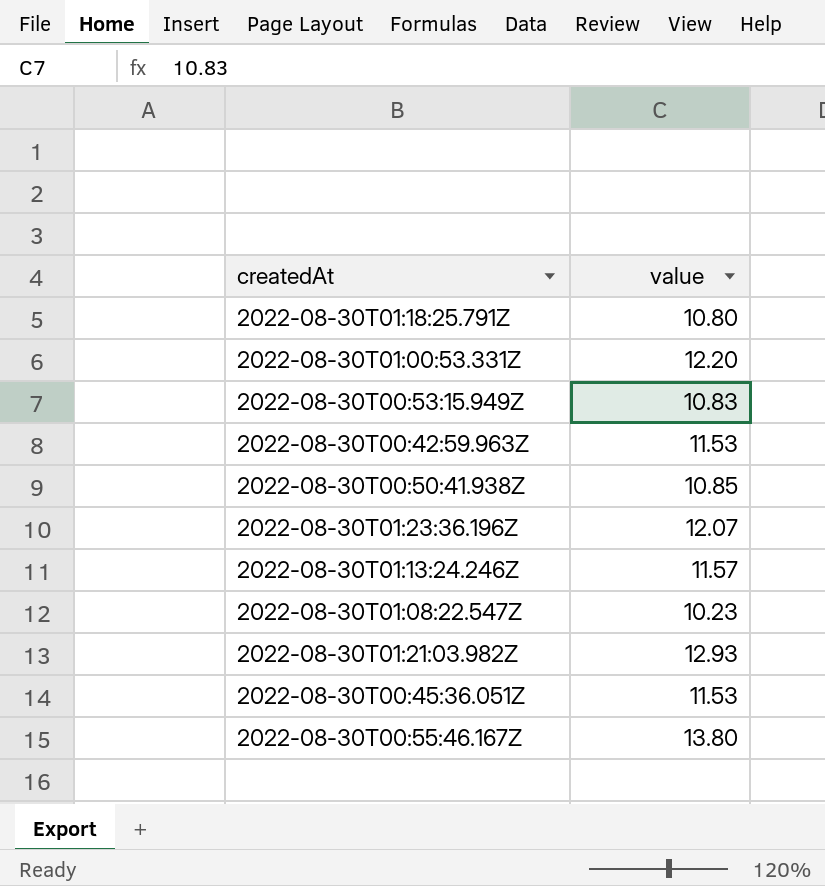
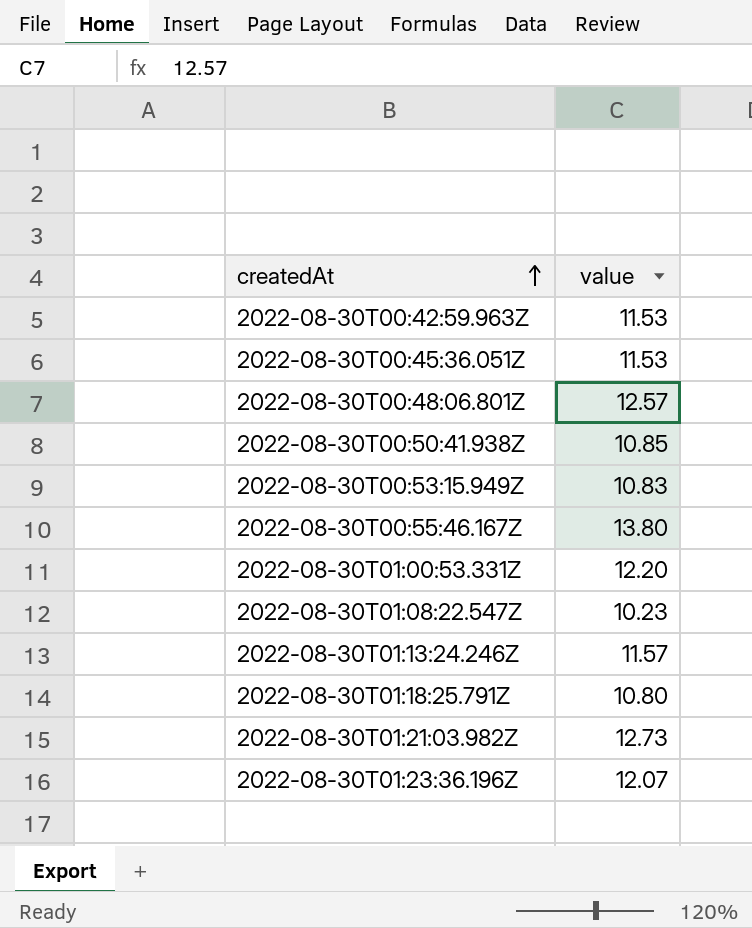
row order: none -> createdAt ascending
row 2022-08-30T00:48:06.801Z: none -> 12.57
2022-08-30T01:21:03.982Z | value: 12.93 -> 12.73

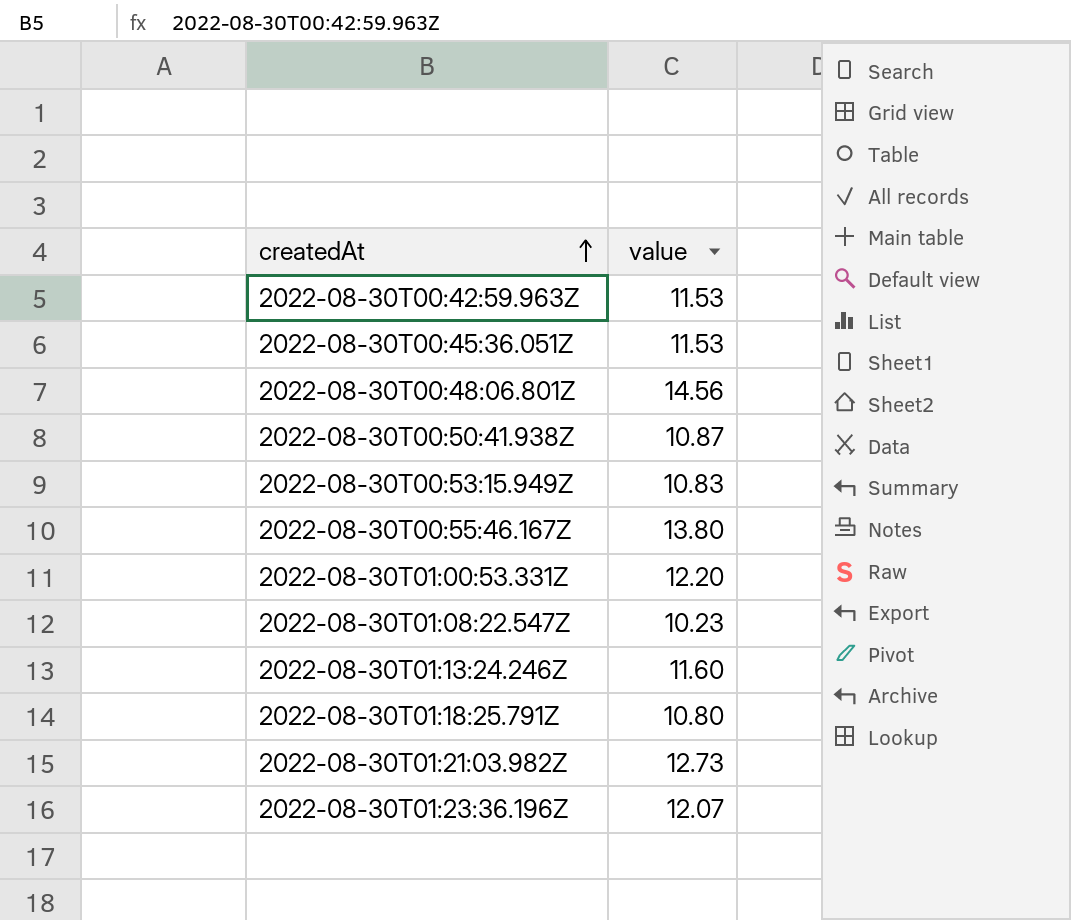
2022-08-30T00:48:06.801Z | value: 12.57 -> 14.56
2022-08-30T00:50:41.938Z | value: 10.85 -> 10.87
2022-08-30T01:13:24.246Z | value: 11.57 -> 11.60

